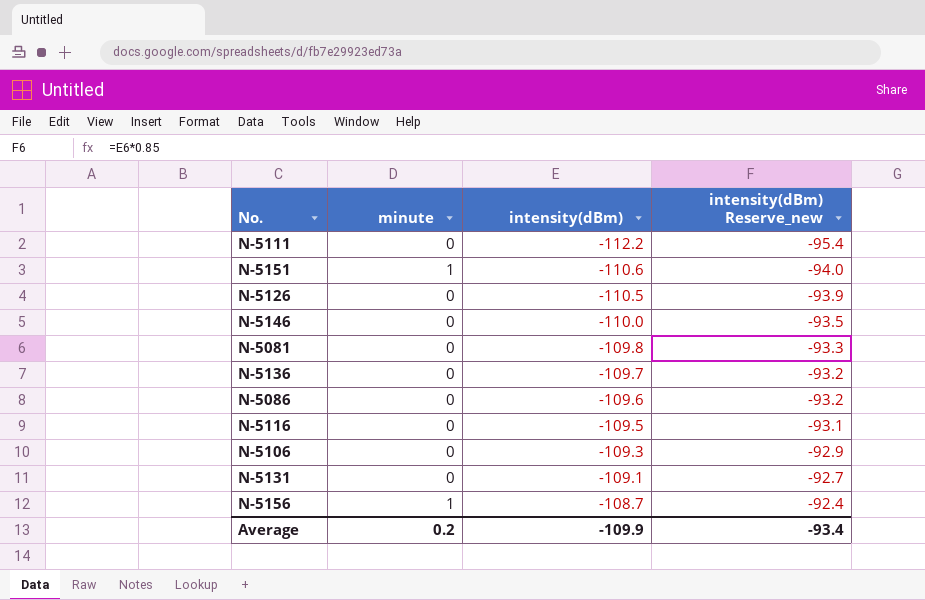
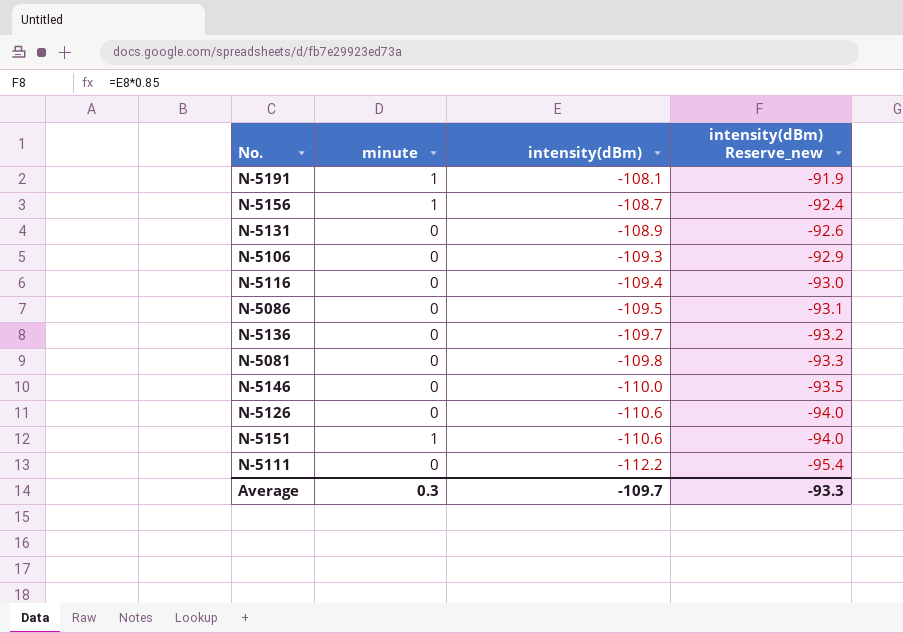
row order: intensity(dBm) ascending -> intensity(dBm) descending
row N-5191: none -> 1 | -108.1 | -91.9
N-5131 | intensity(dBm): -109.1 -> -108.9
N-5131 | intensity(dBm) Reserve_new: -92.7 -> -92.6
N-5116 | intensity(dBm): -109.5 -> -109.4
N-5116 | intensity(dBm) Reserve_new: -93.1 -> -93.0
N-5086 | intensity(dBm): -109.6 -> -109.5
N-5086 | intensity(dBm) Reserve_new: -93.2 -> -93.1
N-5126 | intensity(dBm): -110.5 -> -110.6
N-5126 | intensity(dBm) Reserve_new: -93.9 -> -94.0
Average | minute: 0.2 -> 0.3
Average | intensity(dBm): -109.9 -> -109.7
Average | intensity(dBm) Reserve_new: -93.4 -> -93.3

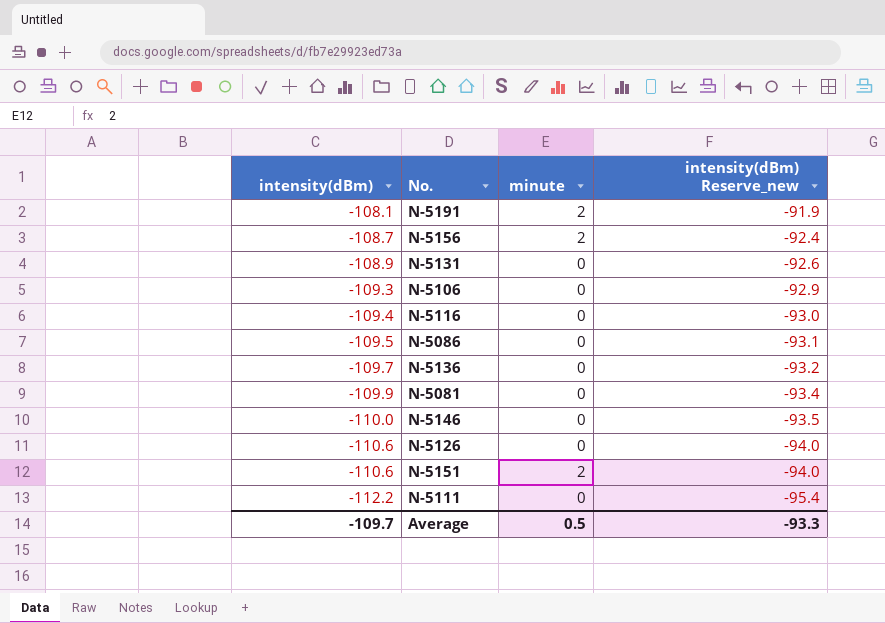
column intensity(dBm) | position: 3 -> 1
N-5191 | minute: 1 -> 2
N-5156 | minute: 1 -> 2
N-5081 | intensity(dBm): -109.8 -> -109.9
N-5081 | intensity(dBm) Reserve_new: -93.3 -> -93.4
N-5151 | minute: 1 -> 2
Average | minute: 0.3 -> 0.5

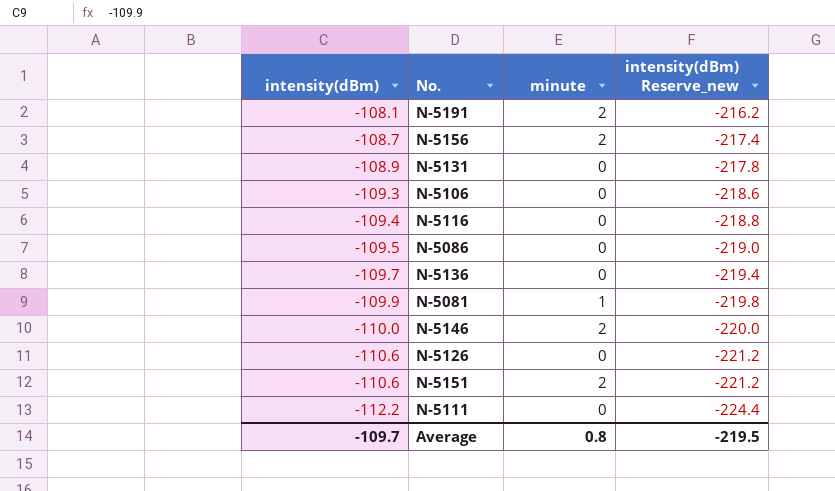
column intensity(dBm) Reserve_new | formula: [intensity(dBm)] * 0.85 -> [intensity(dBm)] * 2
N-5081 | minute: 0 -> 1
N-5146 | minute: 0 -> 2
Average | minute: 0.5 -> 0.8
Average | intensity(dBm) Reserve_new: -93.3 -> -219.5

